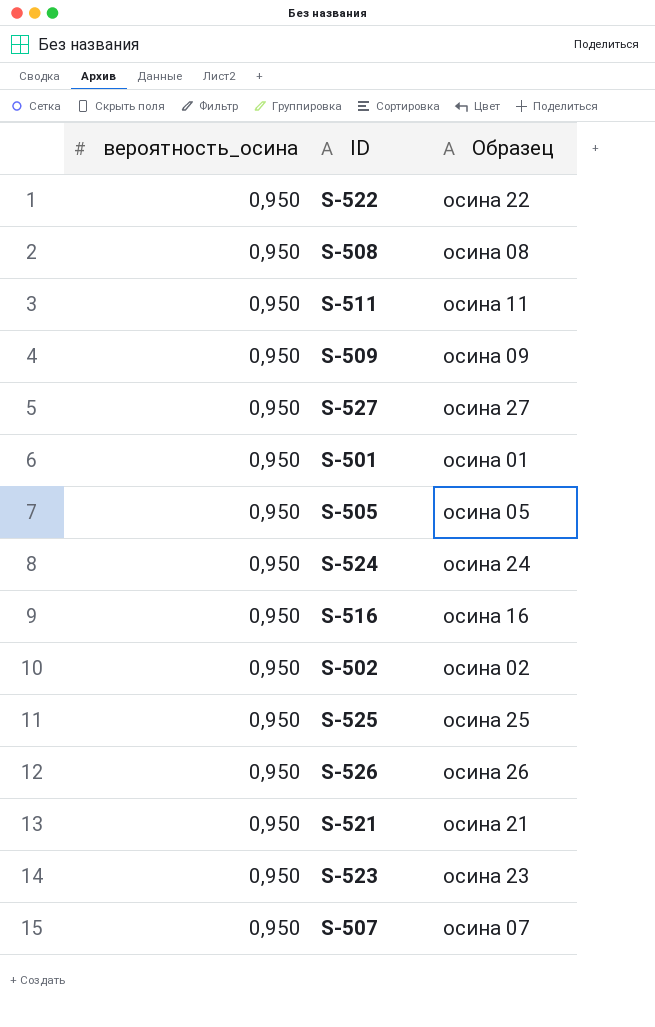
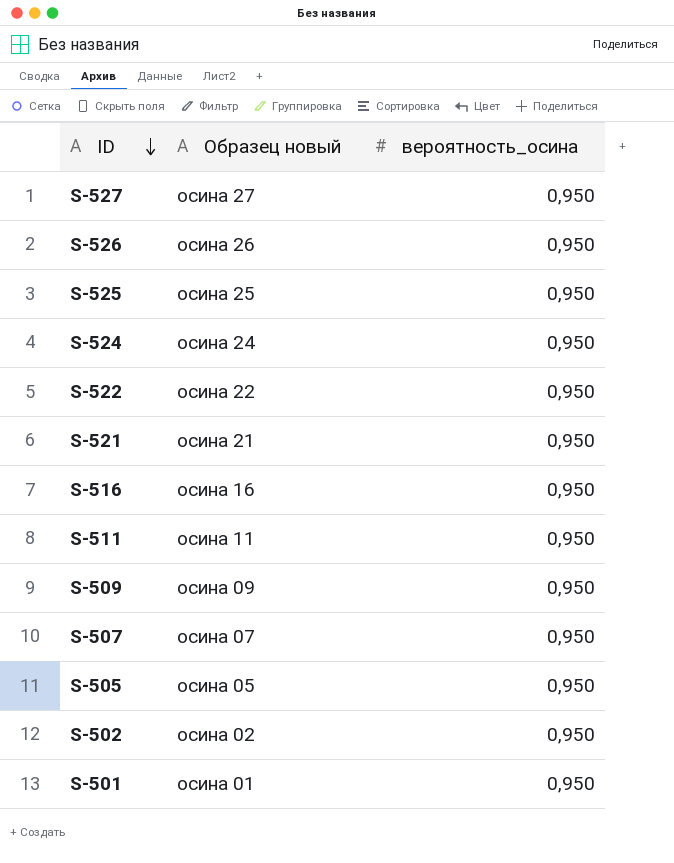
row order: none -> ID descending
column name: Образец -> Образец новый
column вероятность_осина | position: 1 -> 3
row S-508: 0,950 | осина 08 -> none
row S-523: 0,950 | осина 23 -> none

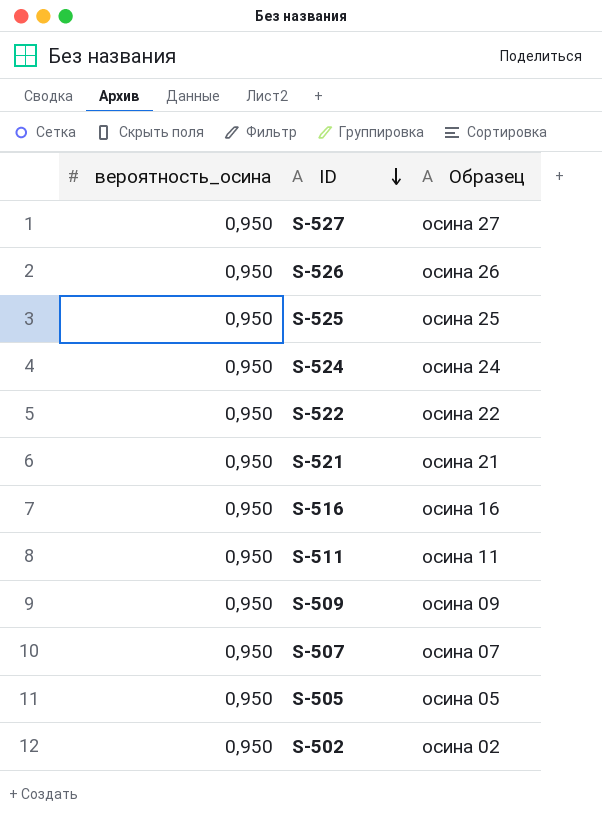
column вероятность_осина | position: 3 -> 1
column name: Образец новый -> Образец
row S-501: осина 01 | 0,950 -> none

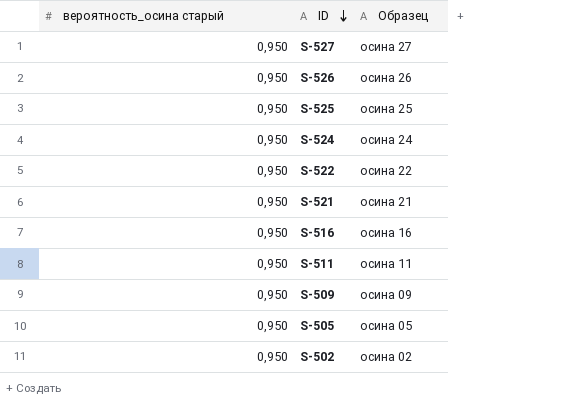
column name: вероятность_осина -> вероятность_осина старый
row S-507: 0,950 | осина 07 -> none

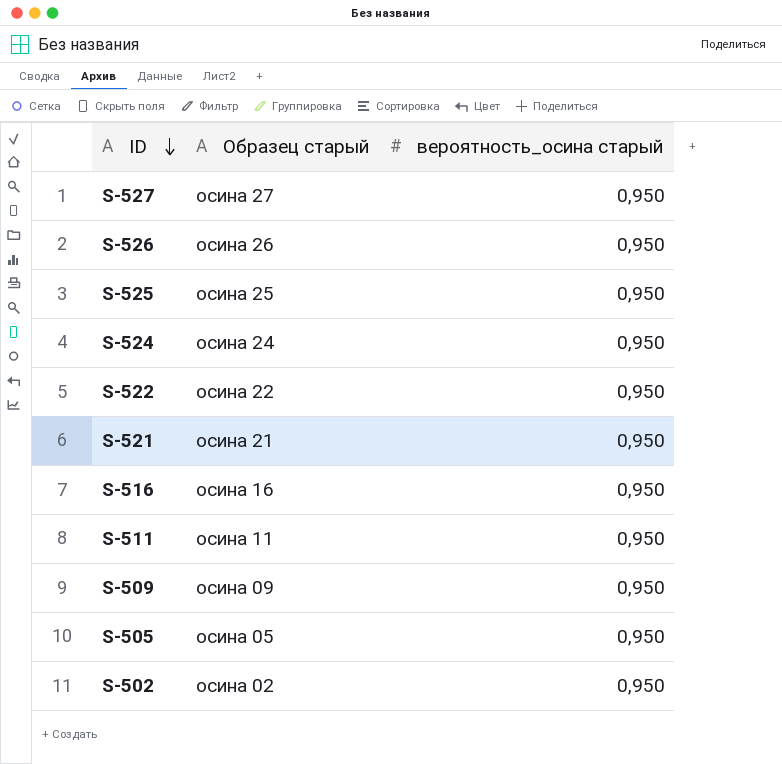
column name: Образец -> Образец старый
column вероятность_осина старый | position: 1 -> 3

